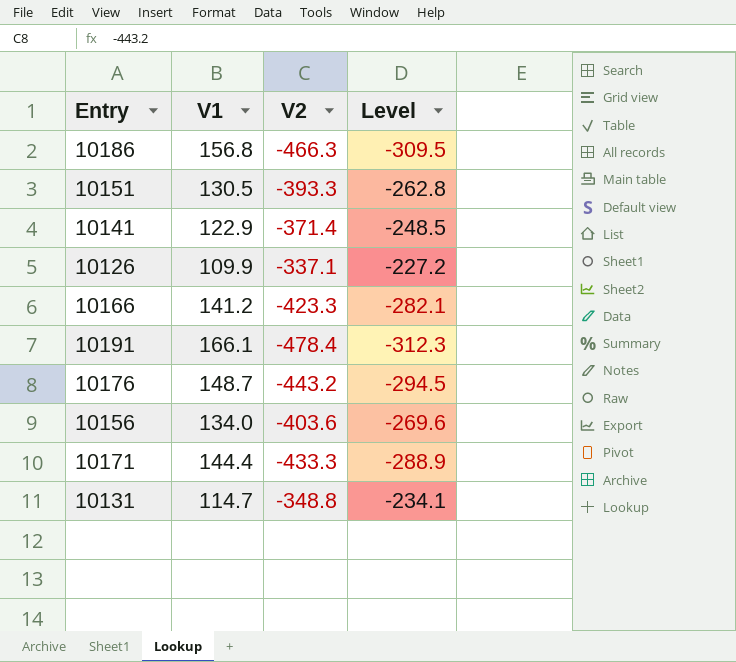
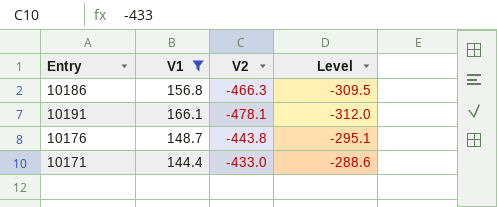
filter: none -> V1 >= 144.4
10191 | V2: -478.4 -> -478.1
10191 | Level: -312.3 -> -312.0
10176 | V2: -443.2 -> -443.8
10176 | Level: -294.5 -> -295.1
10171 | V2: -433.3 -> -433.0
10171 | Level: -288.9 -> -288.6

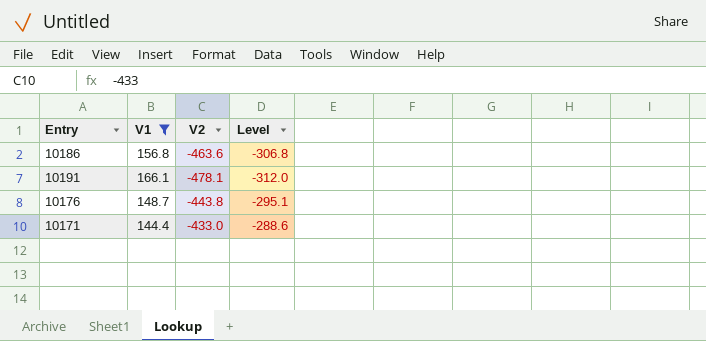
10186 | V2: -466.3 -> -463.6
10186 | Level: -309.5 -> -306.8

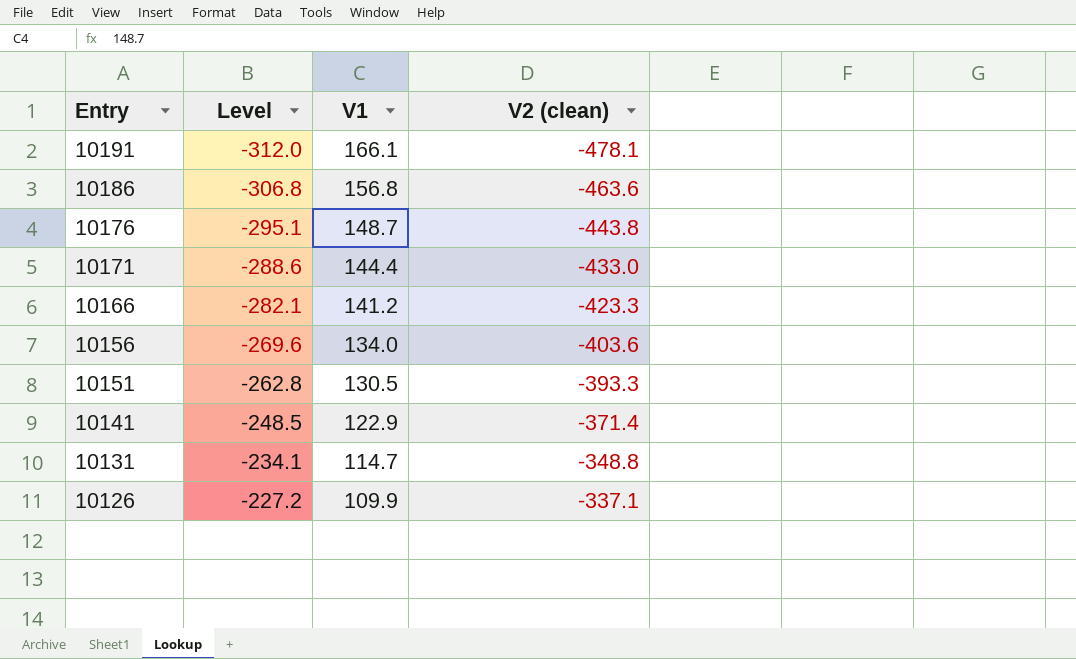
filter: V1 >= 144.4 -> none
row order: none -> Entry descending
column Level | position: 4 -> 2
column name: V2 -> V2 (clean)

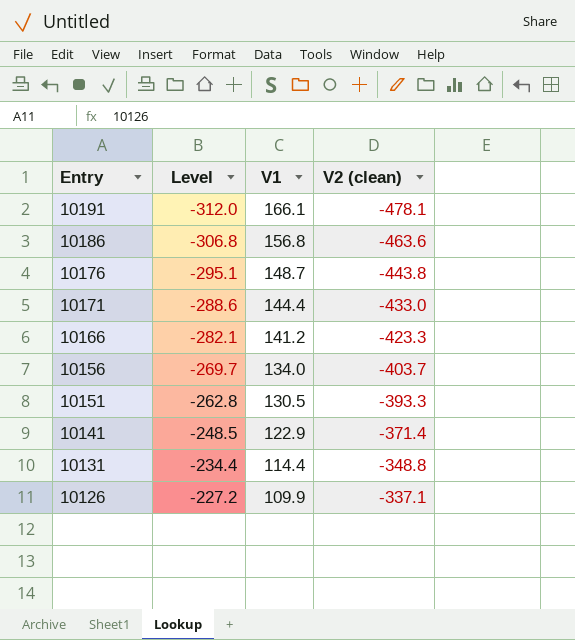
10156 | Level: -269.6 -> -269.7
10156 | V2 (clean): -403.6 -> -403.7
10131 | Level: -234.1 -> -234.4
10131 | V1: 114.7 -> 114.4

